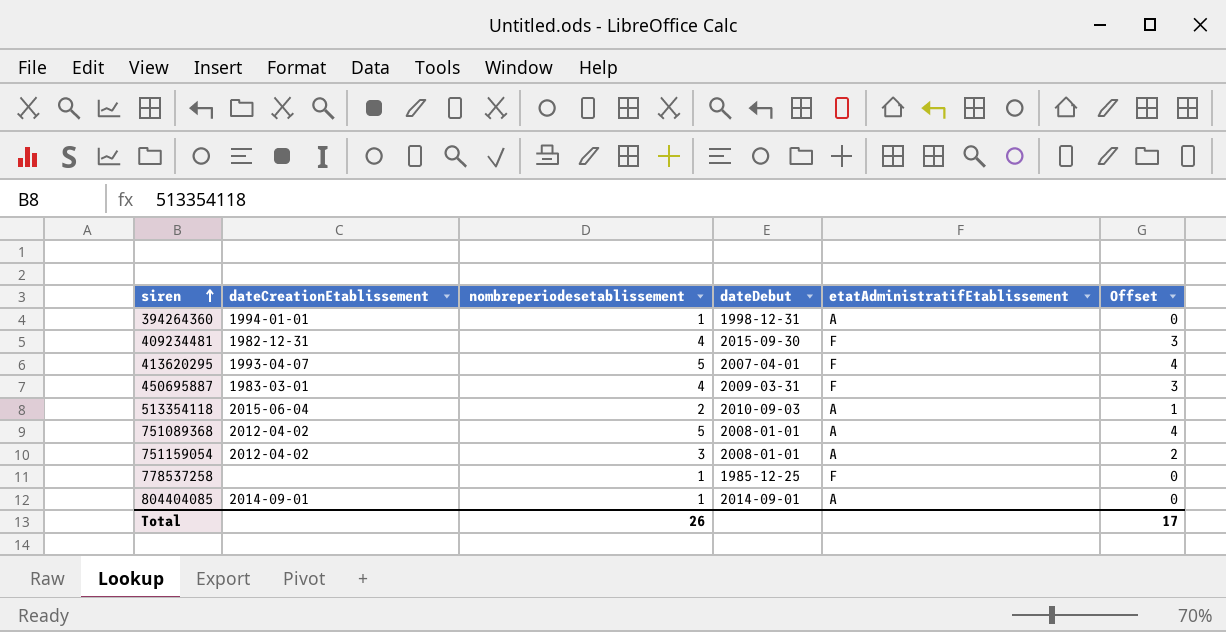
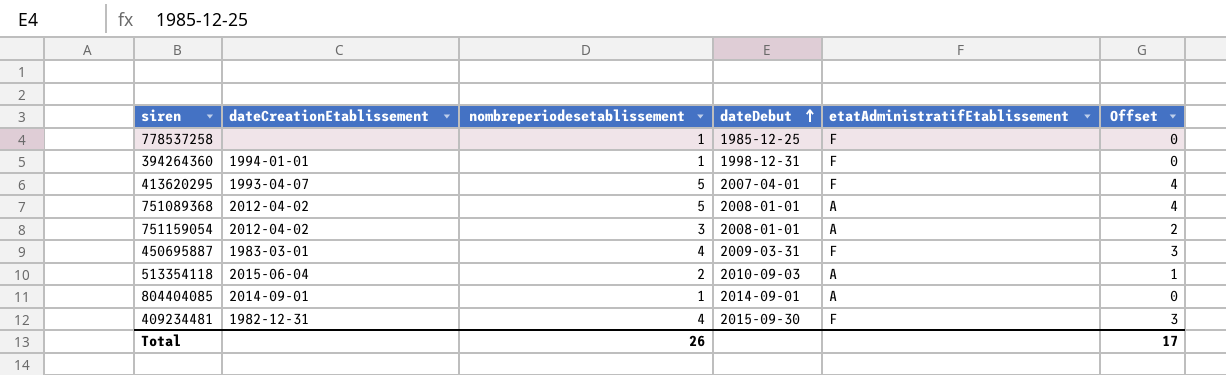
row order: siren ascending -> dateDebut ascending
394264360 | etatAdministratifEtablissement: A -> F

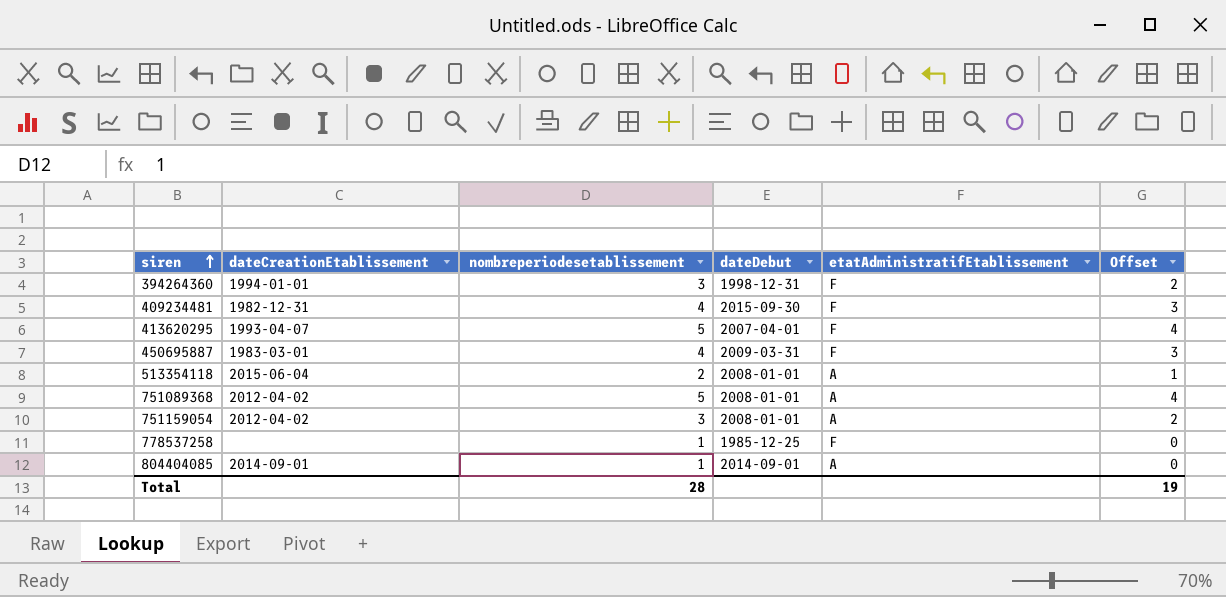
row order: dateDebut ascending -> siren ascending
394264360 | nombreperiodesetablissement: 1 -> 3
394264360 | Offset: 0 -> 2
513354118 | dateDebut: 2010-09-03 -> 2008-01-01
Total | nombreperiodesetablissement: 26 -> 28
Total | Offset: 17 -> 19

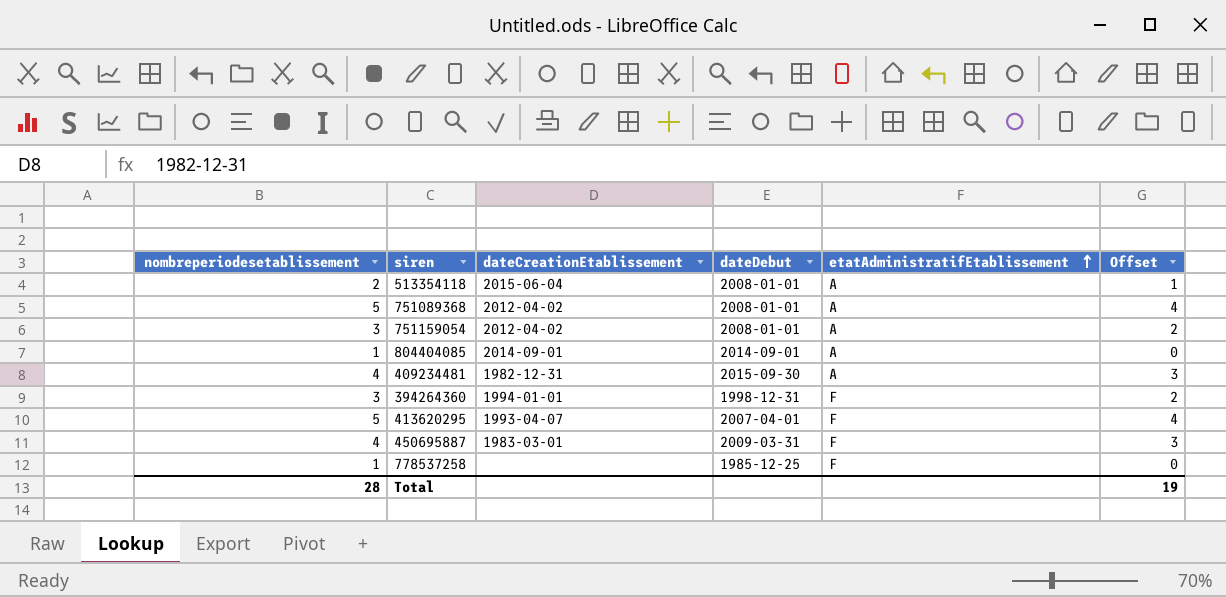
row order: siren ascending -> etatAdministratifEtablissement ascending
column nombreperiodesetablissement | position: 3 -> 1
409234481 | etatAdministratifEtablissement: F -> A

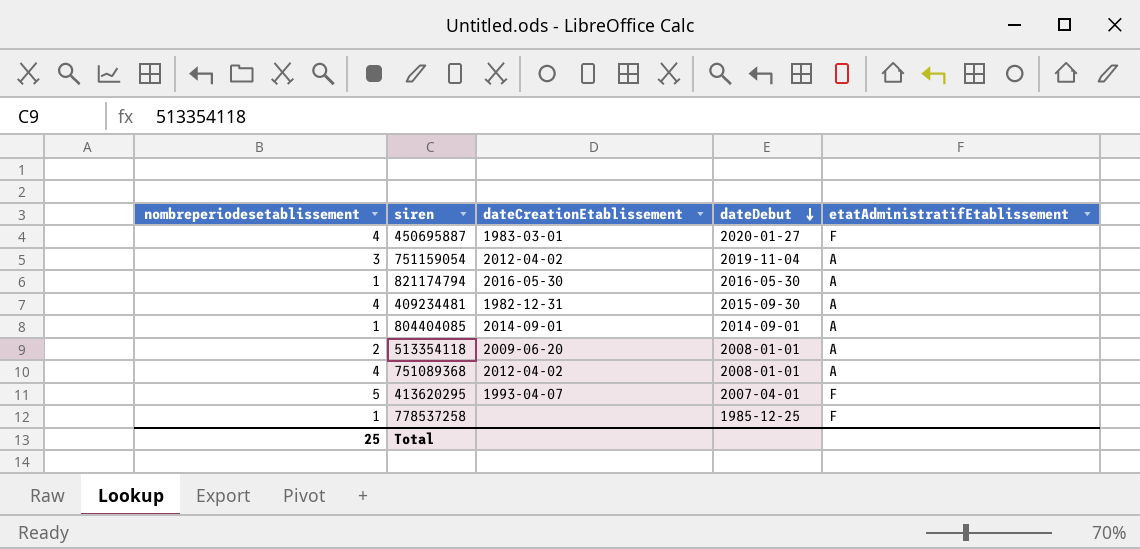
row order: etatAdministratifEtablissement ascending -> dateDebut descending
column Offset | formula: [nombreperiodesetablissement] - 1 -> none
row 394264360: 3 | 1994-01-01 | 1998-12-31 | F | 2 -> none
450695887 | dateDebut: 2009-03-31 -> 2020-01-27
751159054 | dateDebut: 2008-01-01 -> 2019-11-04
row 821174794: none -> 1 | 2016-05-30 | 2016-05-30 | A
513354118 | dateCreationEtablissement: 2015-06-04 -> 2009-06-20
751089368 | nombreperiodesetablissement: 5 -> 4
Total | nombreperiodesetablissement: 28 -> 25

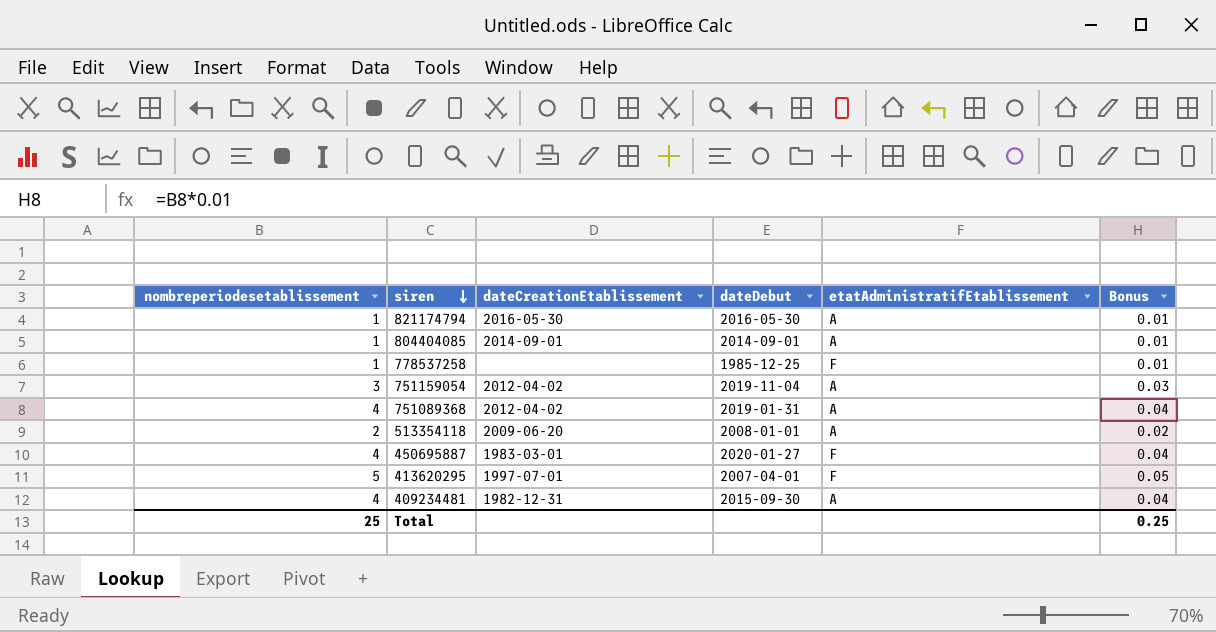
row order: dateDebut descending -> siren descending
column Bonus | formula: none -> [nombreperiodesetablissement] * 0.01
751089368 | dateDebut: 2008-01-01 -> 2019-01-31
413620295 | dateCreationEtablissement: 1993-04-07 -> 1997-07-01

